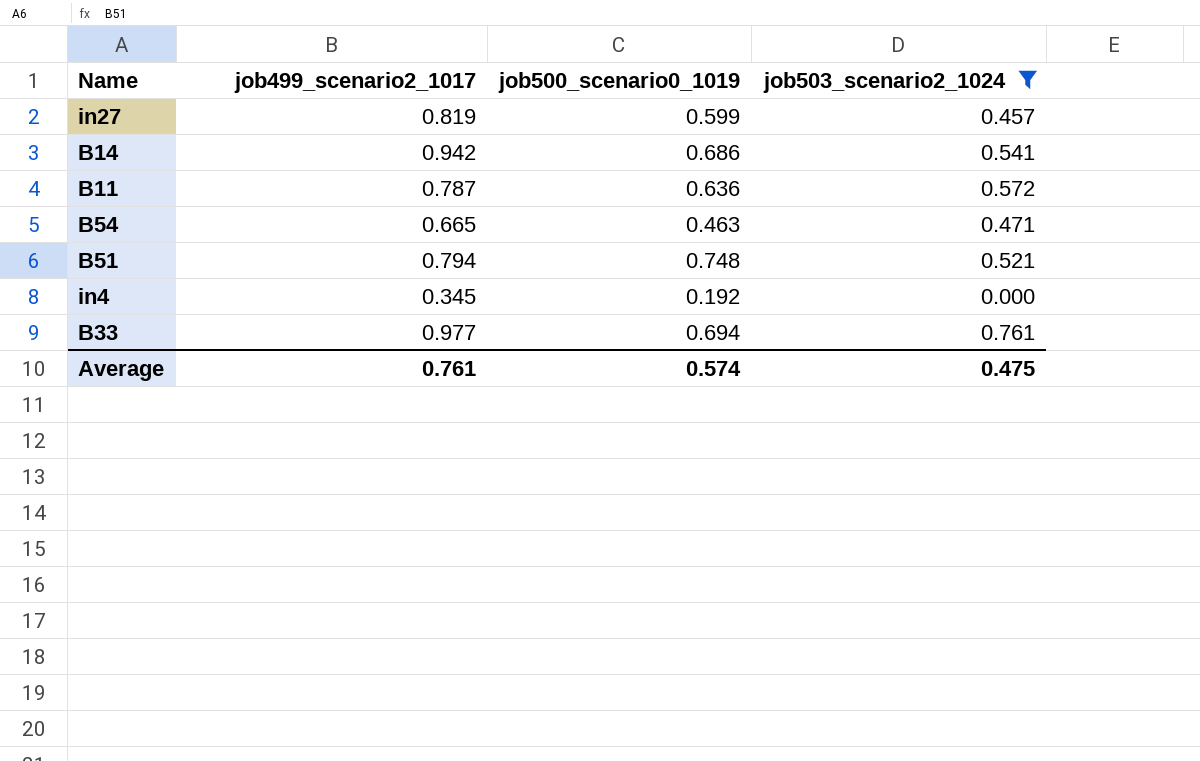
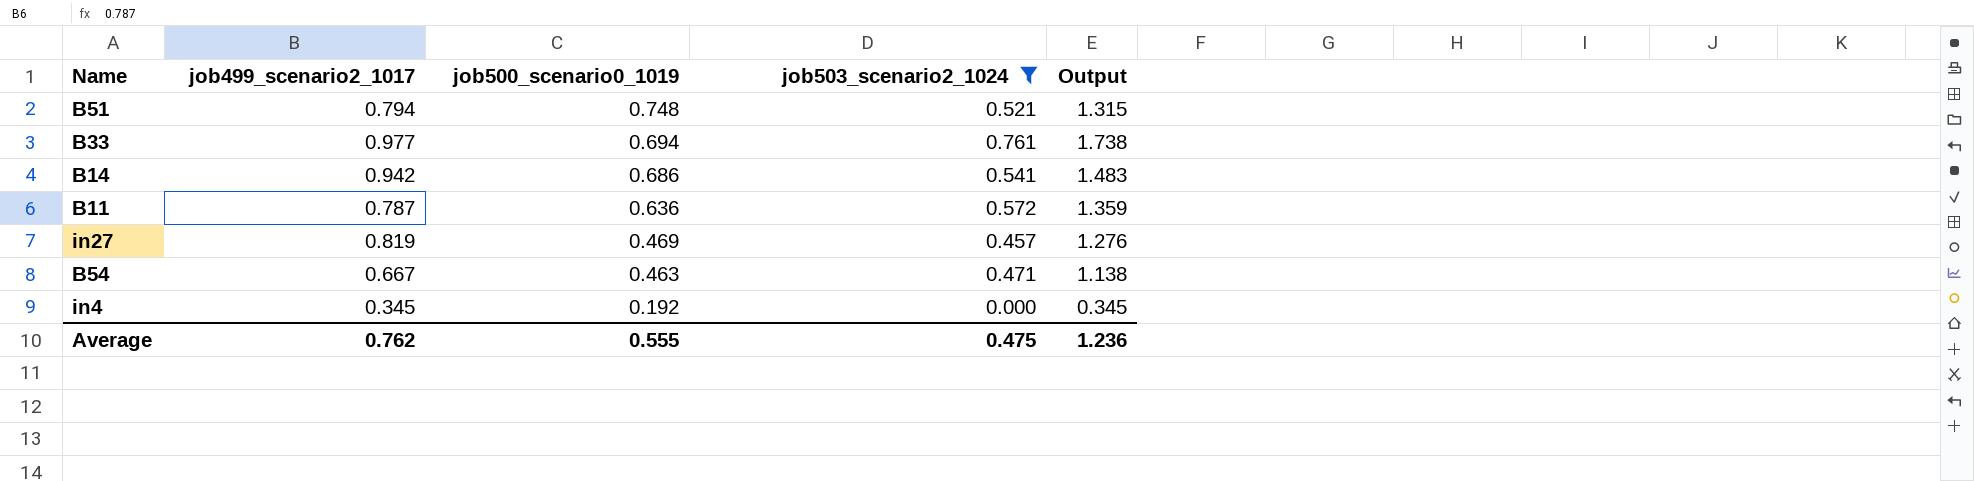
row order: none -> job500_scenario0_1019 descending
column Output | formula: none -> [job499_scenario2_1017] + [job503_scenario2_1024]
in27 | job500_scenario0_1019: 0.599 -> 0.469
B54 | job499_scenario2_1017: 0.665 -> 0.667
Average | job499_scenario2_1017: 0.761 -> 0.762
Average | job500_scenario0_1019: 0.574 -> 0.555

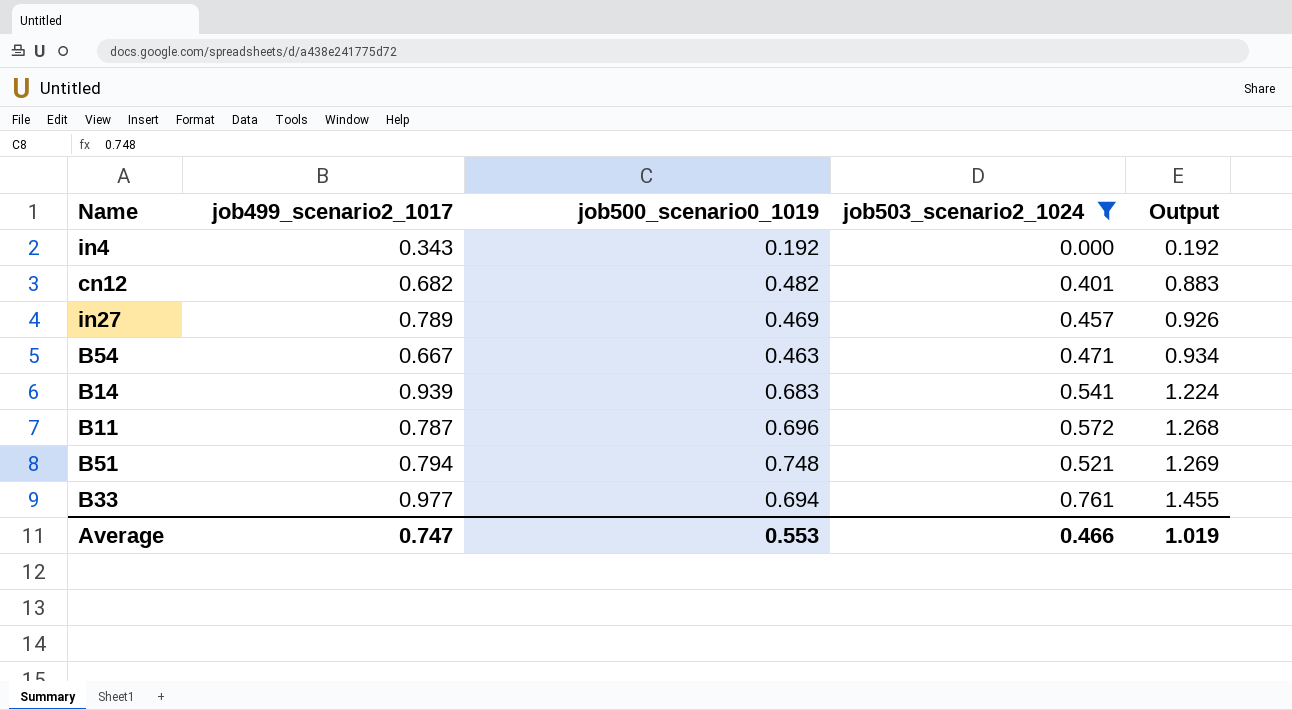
row order: job500_scenario0_1019 descending -> Output ascending
column Output | formula: [job499_scenario2_1017] + [job503_scenario2_1024] -> [job500_scenario0_1019] + [job503_scenario2_1024]
in4 | job499_scenario2_1017: 0.345 -> 0.343
row cn12: none -> 0.682 | 0.482 | 0.401 | 0.883
in27 | job499_scenario2_1017: 0.819 -> 0.789
B14 | job499_scenario2_1017: 0.942 -> 0.939
B14 | job500_scenario0_1019: 0.686 -> 0.683
B11 | job500_scenario0_1019: 0.636 -> 0.696
Average | job499_scenario2_1017: 0.762 -> 0.747
Average | job500_scenario0_1019: 0.555 -> 0.553
Average | job503_scenario2_1024: 0.475 -> 0.466
Average | Output: 1.236 -> 1.019

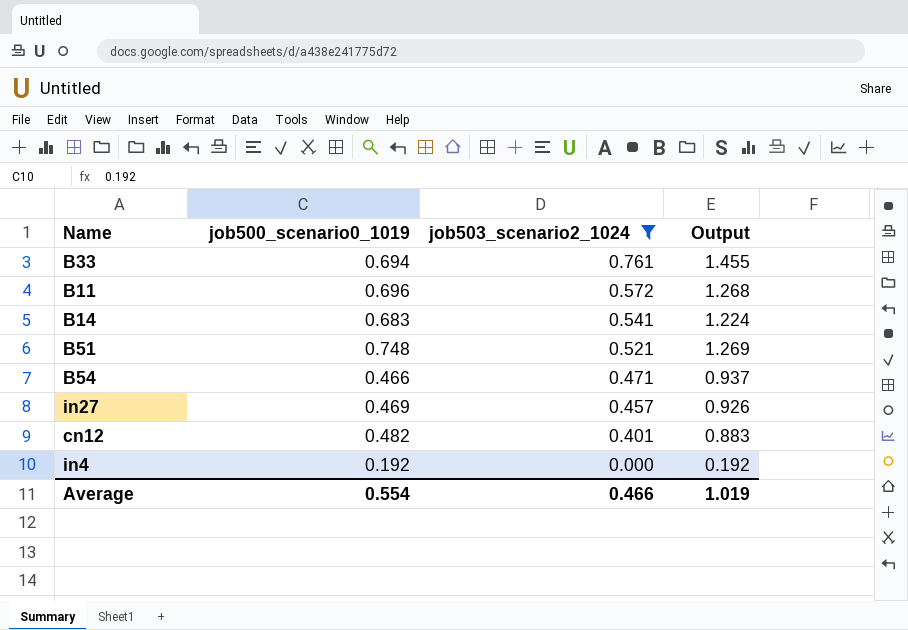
row order: Output ascending -> job503_scenario2_1024 descending
column job499_scenario2_1017 | position: 2 -> none
B54 | job500_scenario0_1019: 0.463 -> 0.466
B54 | Output: 0.934 -> 0.937
Average | job500_scenario0_1019: 0.553 -> 0.554

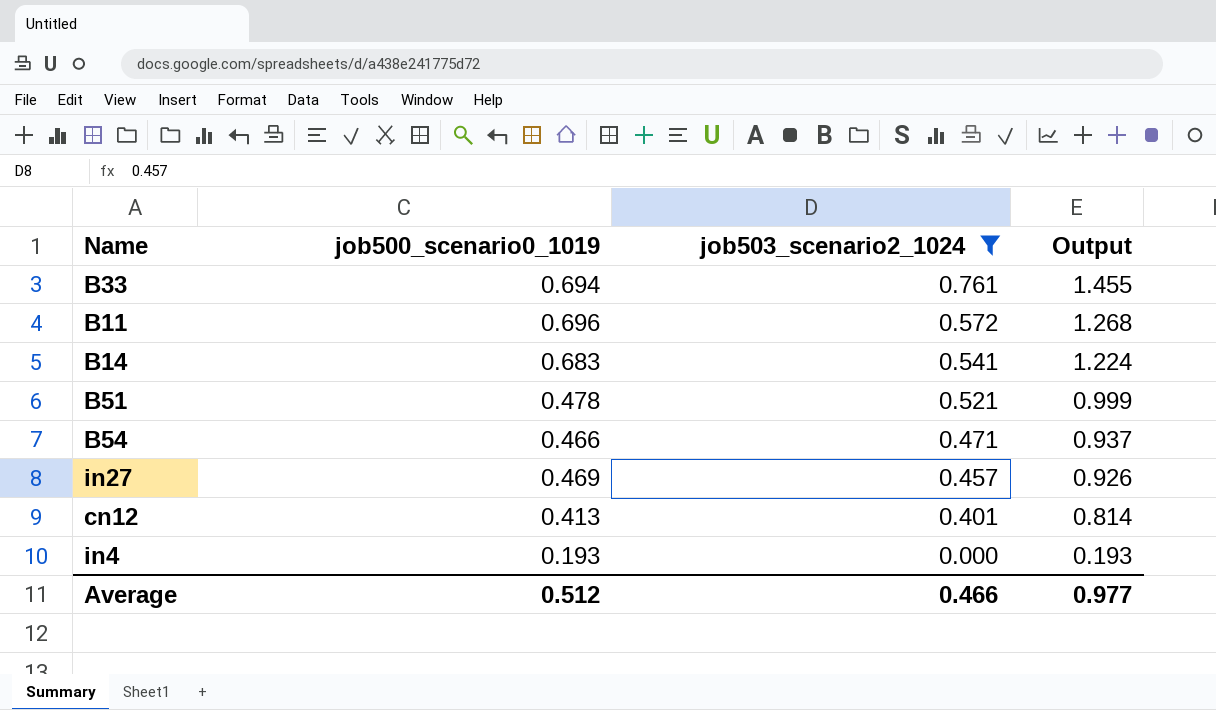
B51 | job500_scenario0_1019: 0.748 -> 0.478
B51 | Output: 1.269 -> 0.999
cn12 | job500_scenario0_1019: 0.482 -> 0.413
cn12 | Output: 0.883 -> 0.814
in4 | job500_scenario0_1019: 0.192 -> 0.193
in4 | Output: 0.192 -> 0.193
Average | job500_scenario0_1019: 0.554 -> 0.512
Average | Output: 1.019 -> 0.977

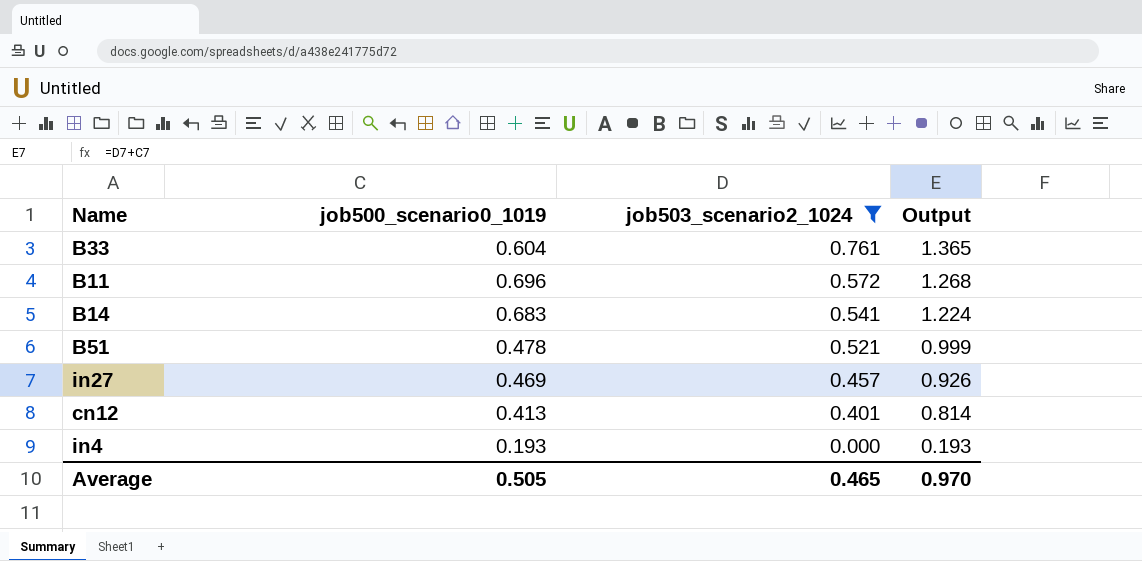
row B54: 0.466 | 0.471 | 0.937 -> none
B33 | job500_scenario0_1019: 0.694 -> 0.604
B33 | Output: 1.455 -> 1.365
Average | job500_scenario0_1019: 0.512 -> 0.505
Average | job503_scenario2_1024: 0.466 -> 0.465
Average | Output: 0.977 -> 0.970

